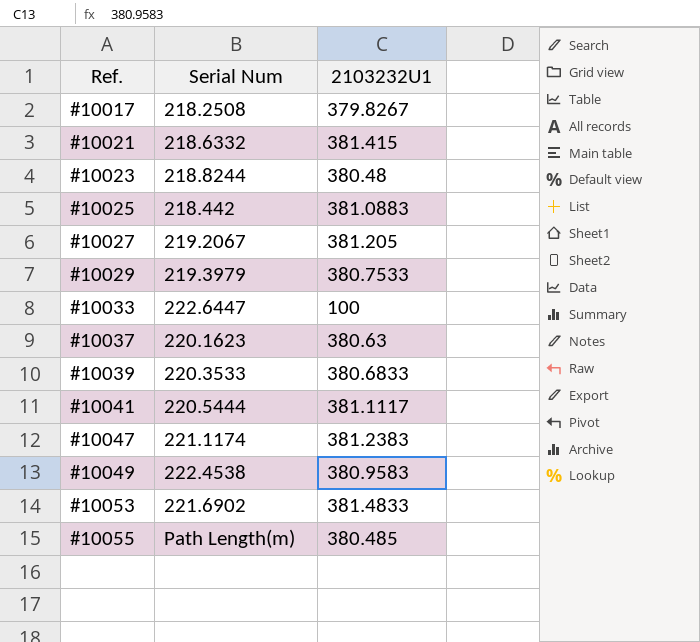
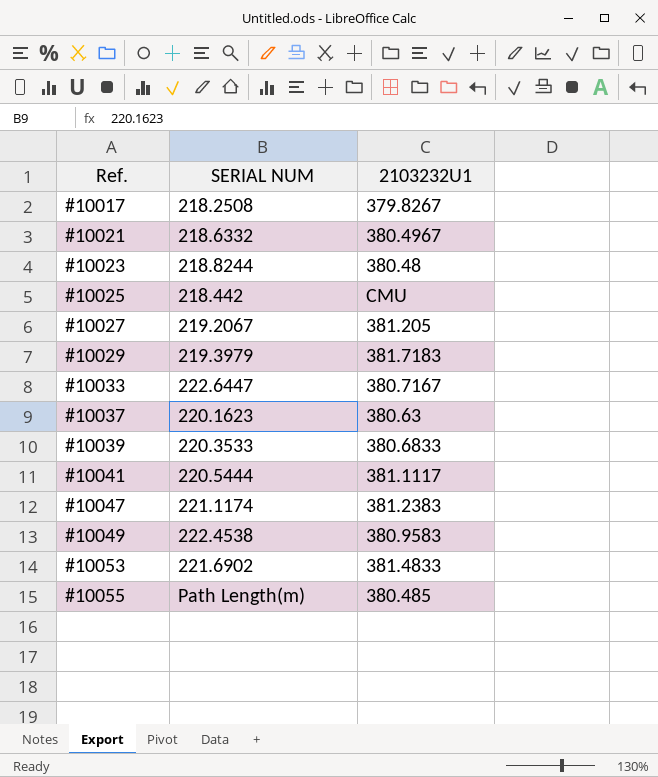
column name: Serial Num -> SERIAL NUM
#10021 | 2103232U1: 381.415 -> 380.4967
#10025 | 2103232U1: 381.0883 -> CMU
#10029 | 2103232U1: 380.7533 -> 381.7183
#10033 | 2103232U1: 100 -> 380.7167

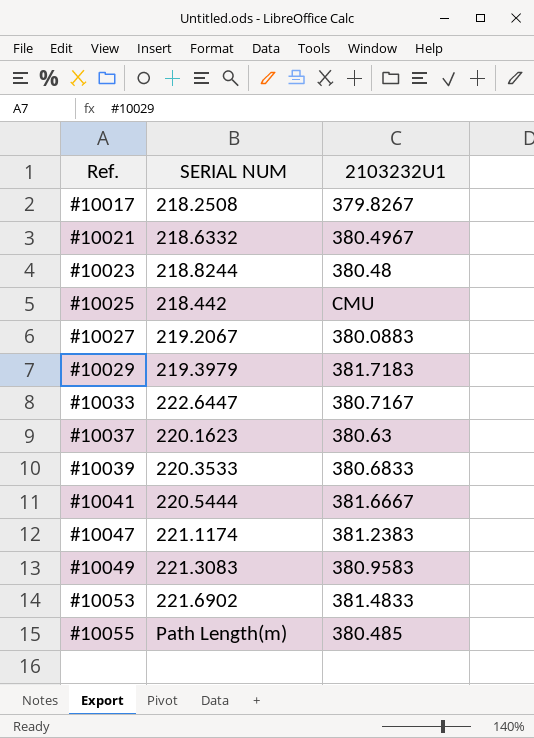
#10027 | 2103232U1: 381.205 -> 380.0883
#10041 | 2103232U1: 381.1117 -> 381.6667
#10049 | SERIAL NUM: 222.4538 -> 221.3083

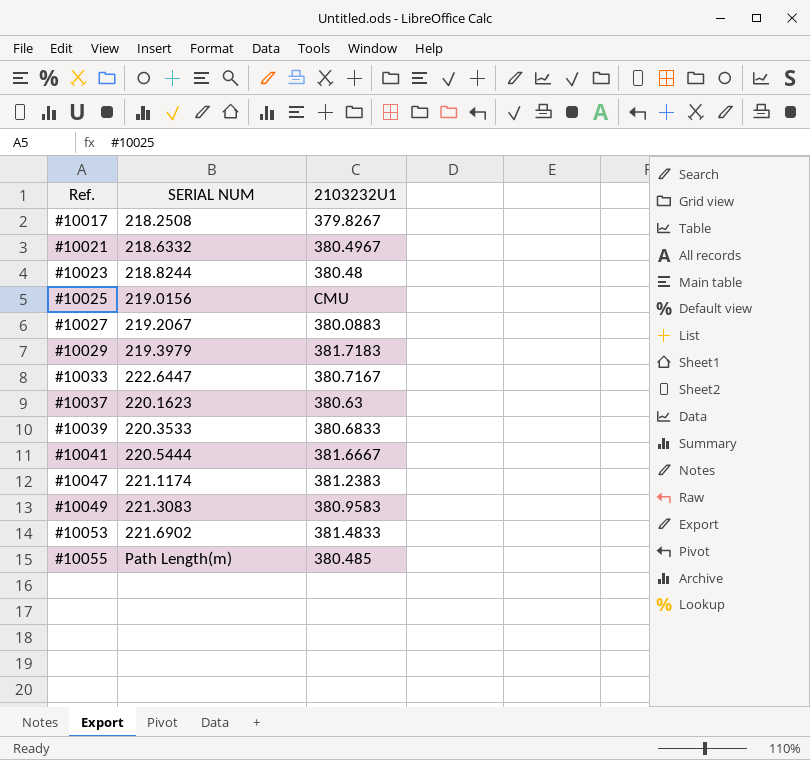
#10025 | SERIAL NUM: 218.442 -> 219.0156

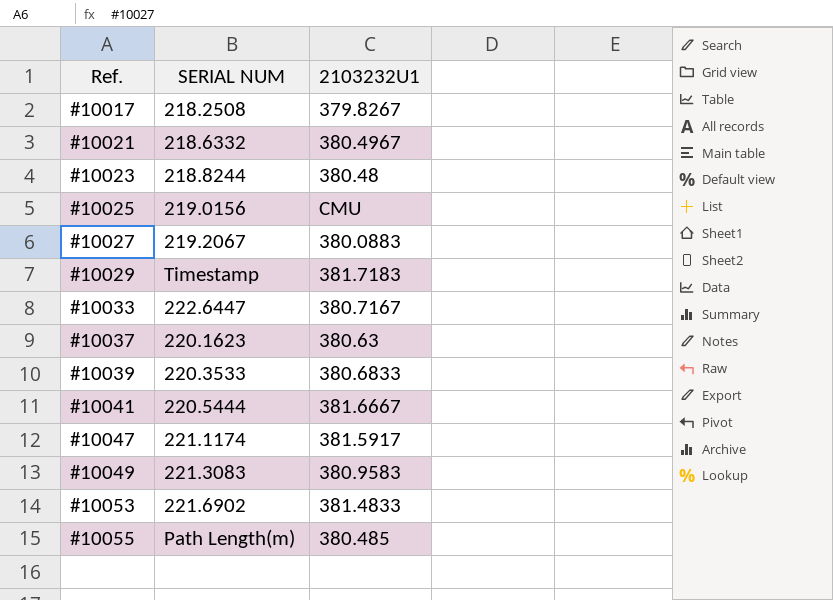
#10029 | SERIAL NUM: 219.3979 -> Timestamp
#10047 | 2103232U1: 381.2383 -> 381.5917

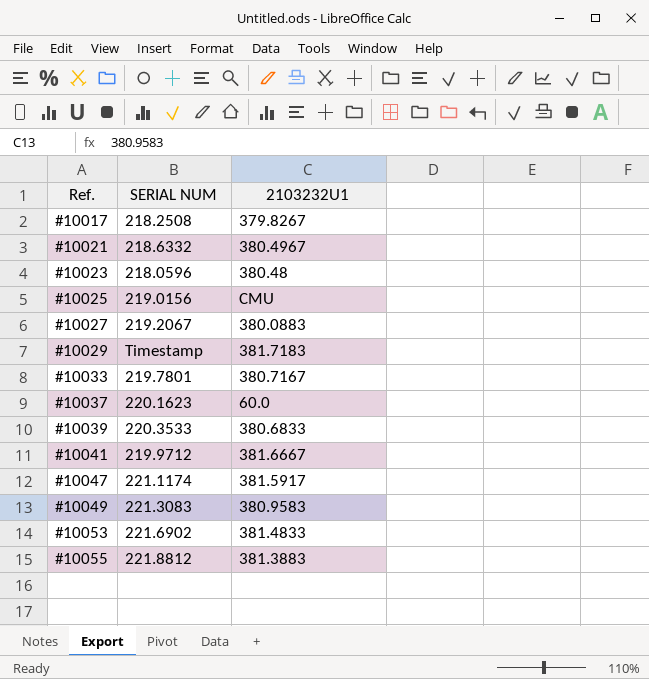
#10023 | SERIAL NUM: 218.8244 -> 218.0596
#10033 | SERIAL NUM: 222.6447 -> 219.7801
#10037 | 2103232U1: 380.63 -> 60.0
#10041 | SERIAL NUM: 220.5444 -> 219.9712
#10055 | SERIAL NUM: Path Length(m) -> 221.8812
#10055 | 2103232U1: 380.485 -> 381.3883

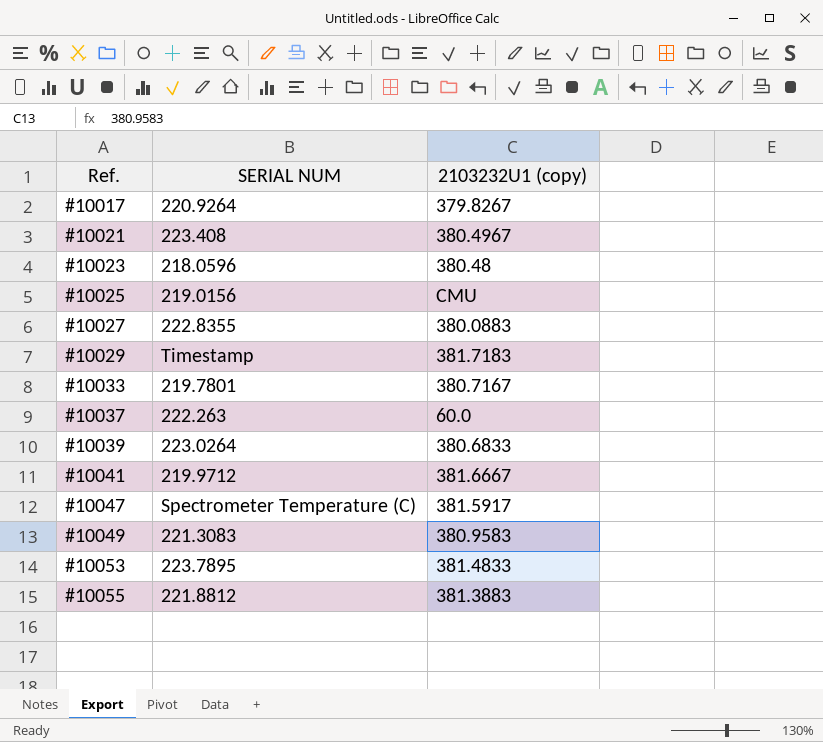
column name: 2103232U1 -> 2103232U1 (copy)
#10017 | SERIAL NUM: 218.2508 -> 220.9264
#10021 | SERIAL NUM: 218.6332 -> 223.408
#10027 | SERIAL NUM: 219.2067 -> 222.8355
#10037 | SERIAL NUM: 220.1623 -> 222.263
#10039 | SERIAL NUM: 220.3533 -> 223.0264
#10047 | SERIAL NUM: 221.1174 -> Spectrometer Temperature (C)
#10053 | SERIAL NUM: 221.6902 -> 223.7895

